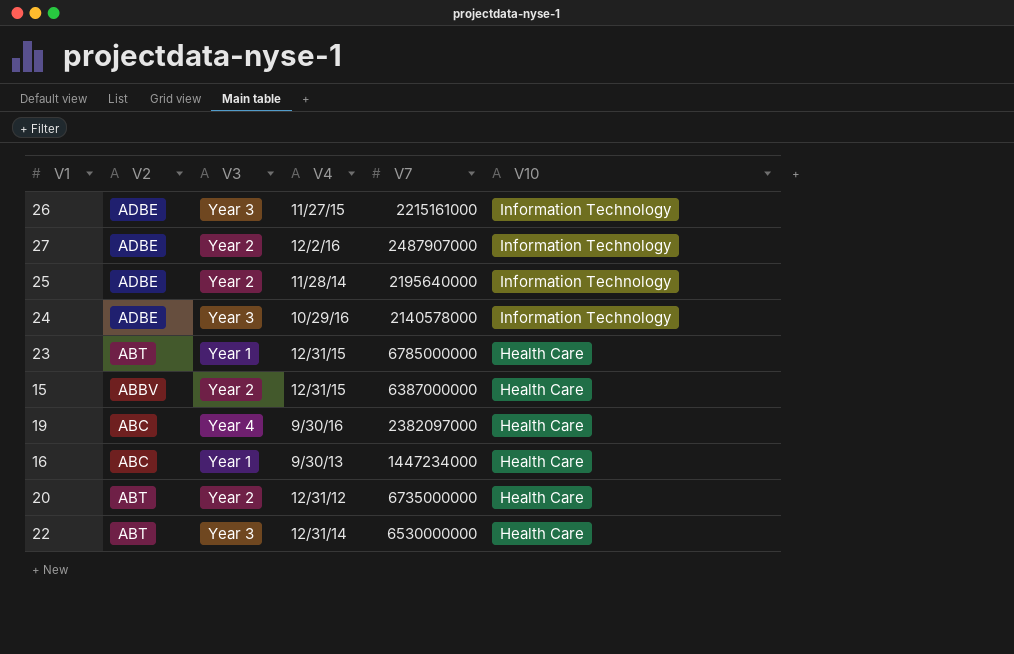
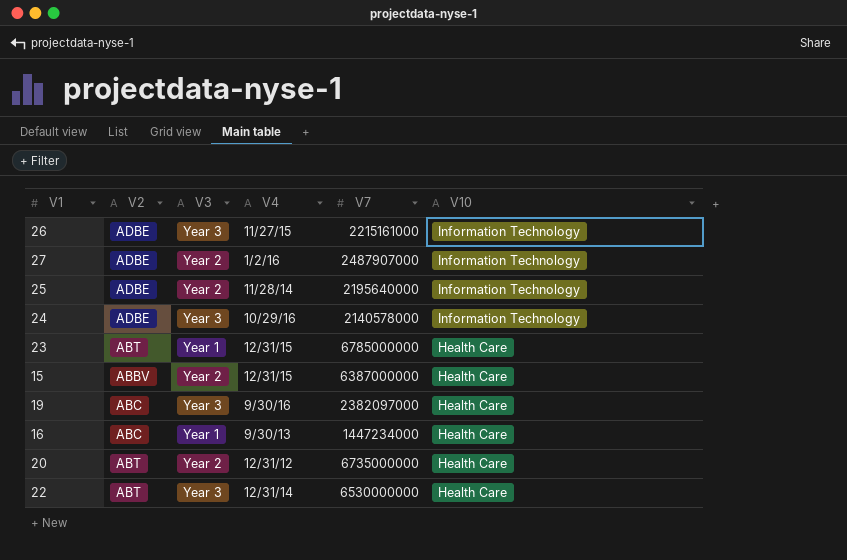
27 | V4: 12/2/16 -> 1/2/16
19 | V3: Year 4 -> Year 3

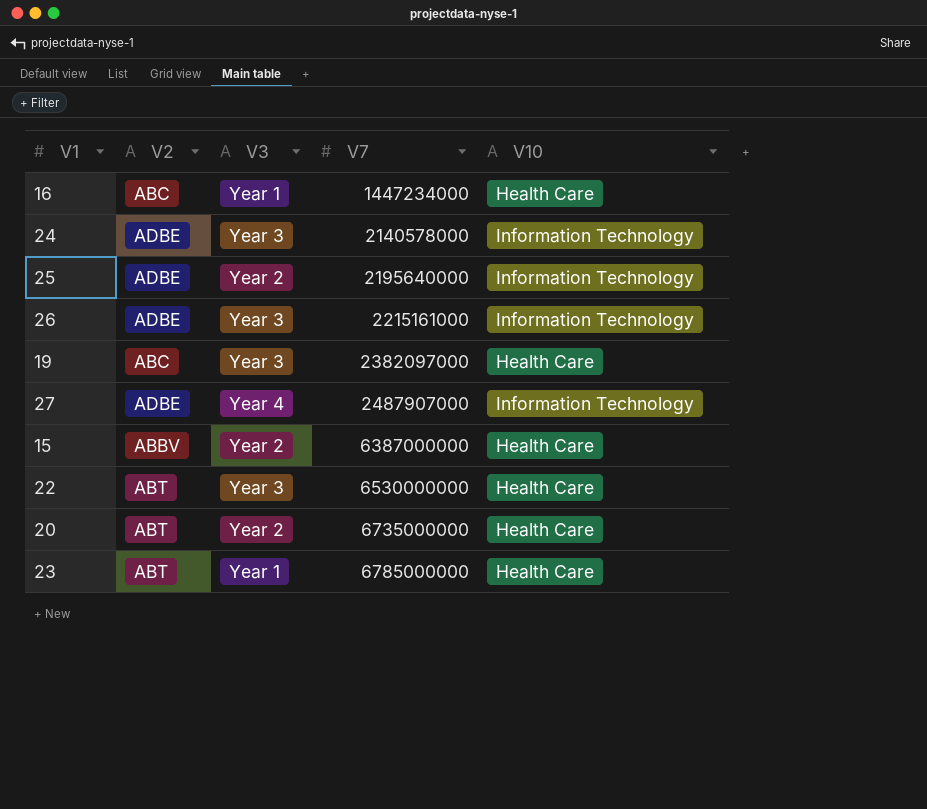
row order: V10 descending -> V7 ascending
column V4 | position: 4 -> none
27 | V3: Year 2 -> Year 4

